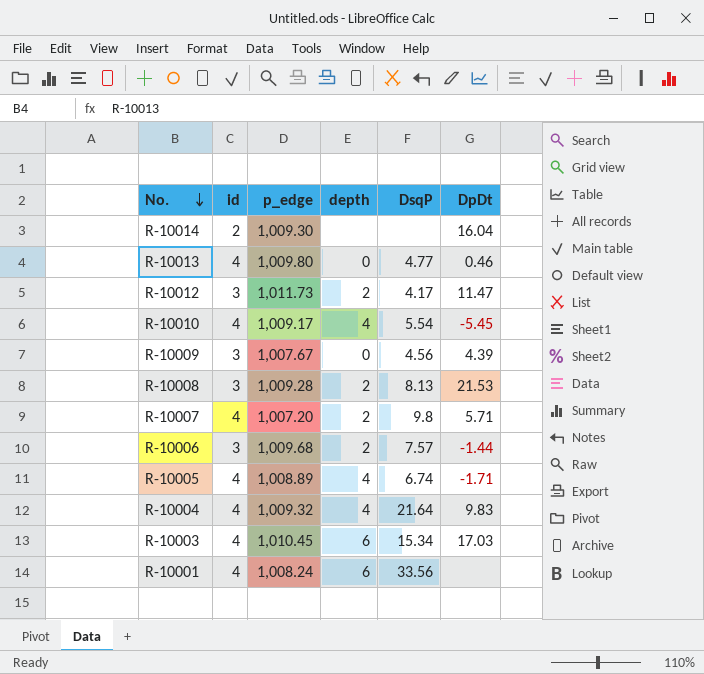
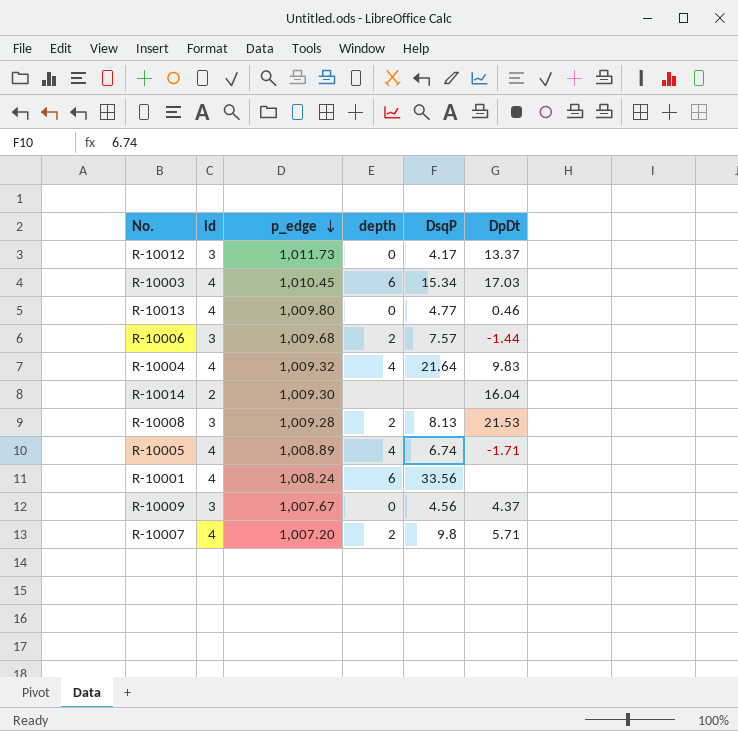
row order: No. descending -> p_edge descending
row R-10010: 4 | 1,009.17 | 4 | 5.54 | -5.45 -> none
R-10012 | depth: 2 -> 0
R-10012 | DpDt: 11.47 -> 13.37
R-10009 | DpDt: 4.39 -> 4.37

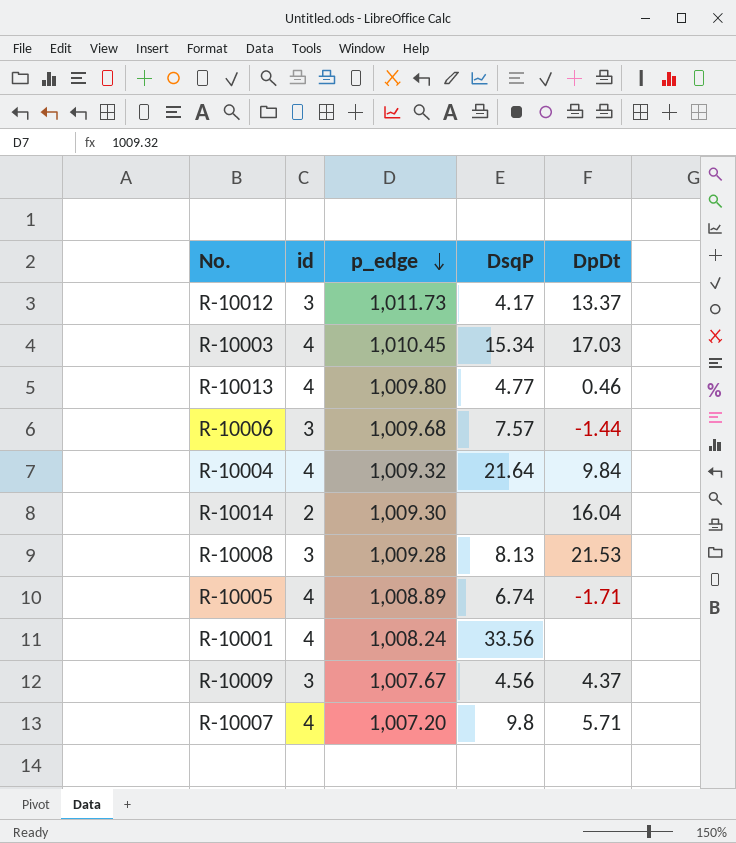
column depth | position: 4 -> none
R-10004 | DpDt: 9.83 -> 9.84

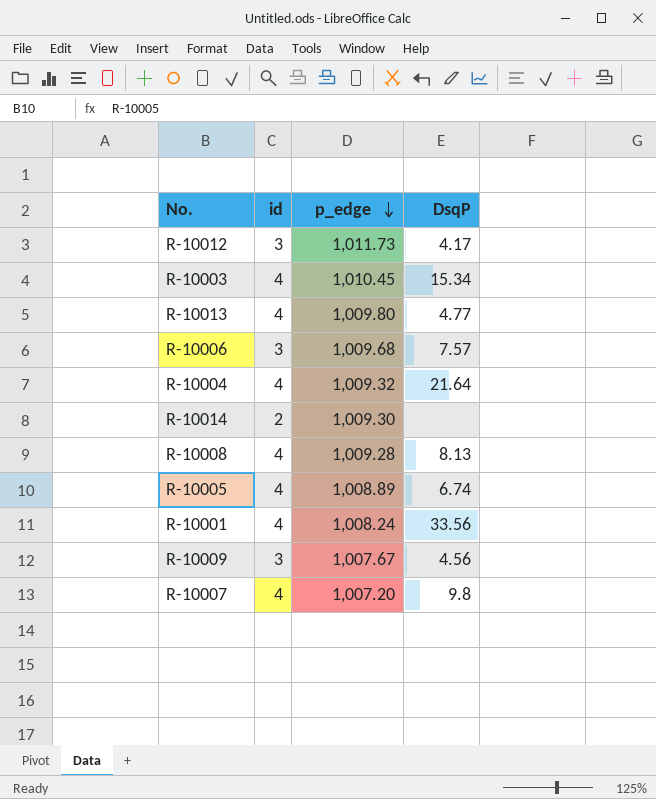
column DpDt | position: 5 -> none
R-10008 | id: 3 -> 4

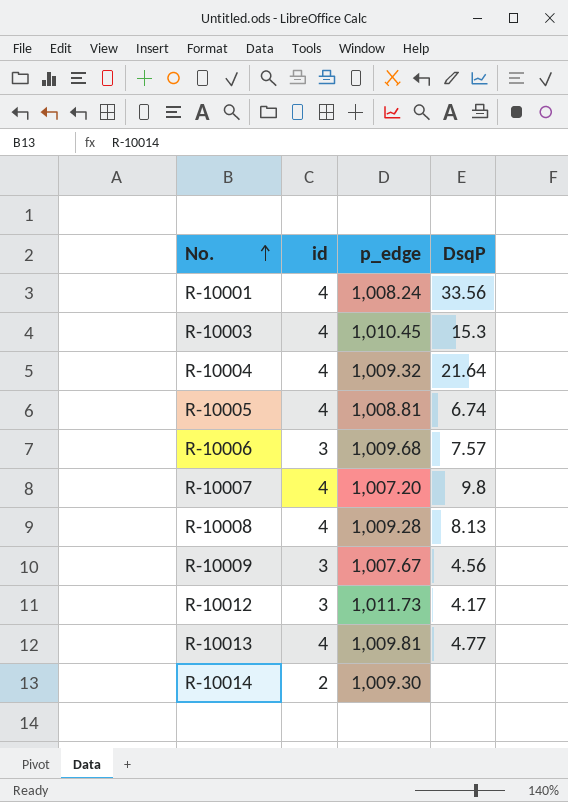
row order: p_edge descending -> No. ascending
R-10003 | DsqP: 15.34 -> 15.3
R-10005 | p_edge: 1,008.89 -> 1,008.81
R-10013 | p_edge: 1,009.80 -> 1,009.81

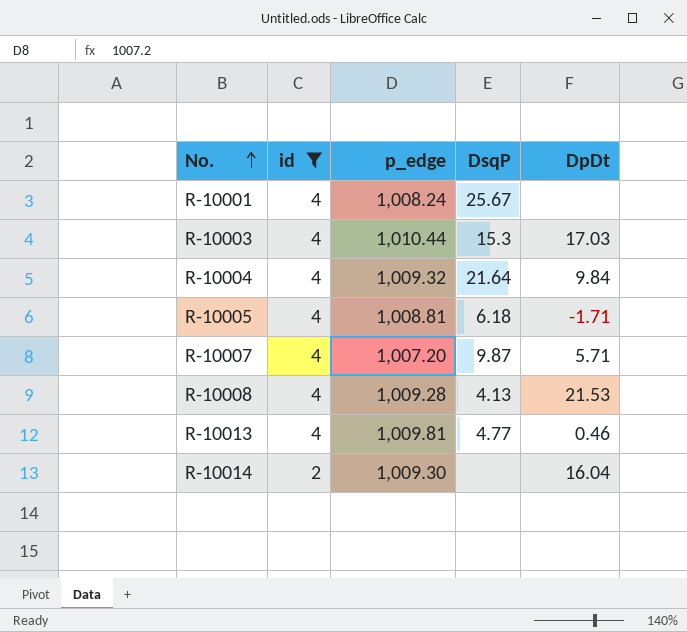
filter: none -> id != 3
column DpDt | position: none -> 5
R-10001 | DsqP: 33.56 -> 25.67
R-10003 | p_edge: 1,010.45 -> 1,010.44
R-10005 | DsqP: 6.74 -> 6.18
R-10007 | DsqP: 9.8 -> 9.87
R-10008 | DsqP: 8.13 -> 4.13

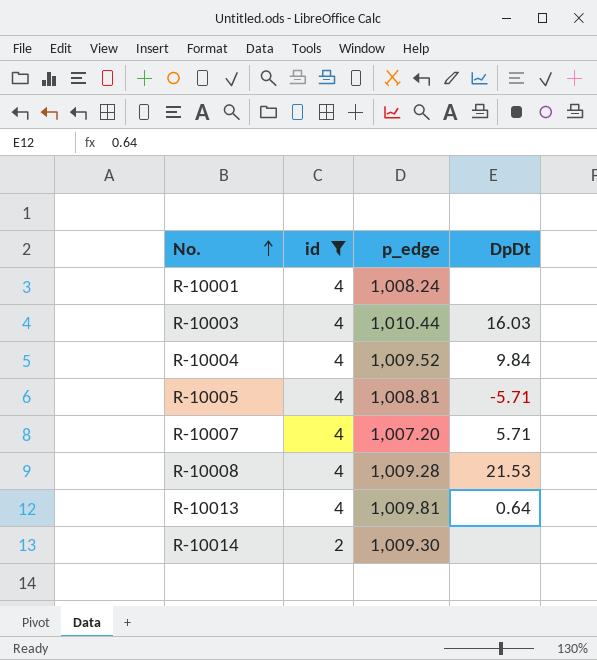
column DsqP | position: 4 -> none
R-10003 | DpDt: 17.03 -> 16.03
R-10004 | p_edge: 1,009.32 -> 1,009.52
R-10005 | DpDt: -1.71 -> -5.71
R-10013 | DpDt: 0.46 -> 0.64
R-10014 | DpDt: 16.04 -> none

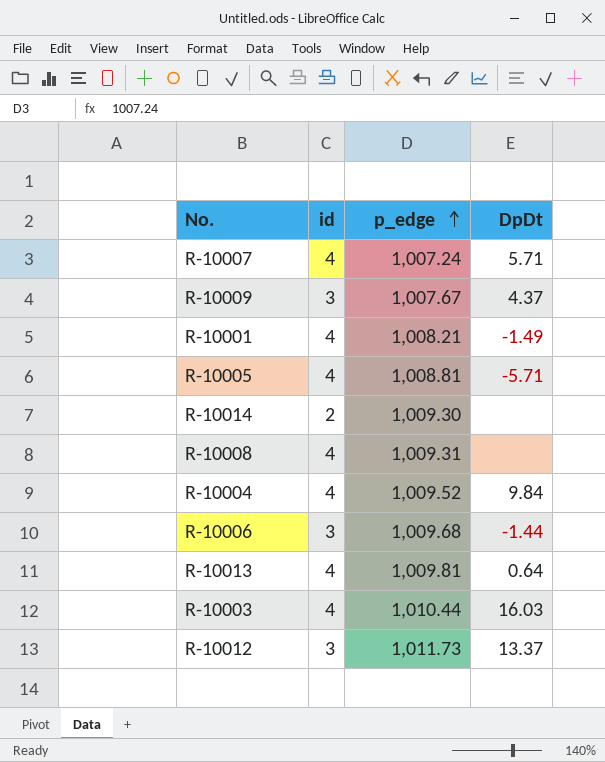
filter: id != 3 -> none
row order: No. ascending -> p_edge ascending
R-10007 | p_edge: 1,007.20 -> 1,007.24
R-10001 | p_edge: 1,008.24 -> 1,008.21
R-10001 | DpDt: none -> -1.49
R-10008 | p_edge: 1,009.28 -> 1,009.31
R-10008 | DpDt: 21.53 -> none

